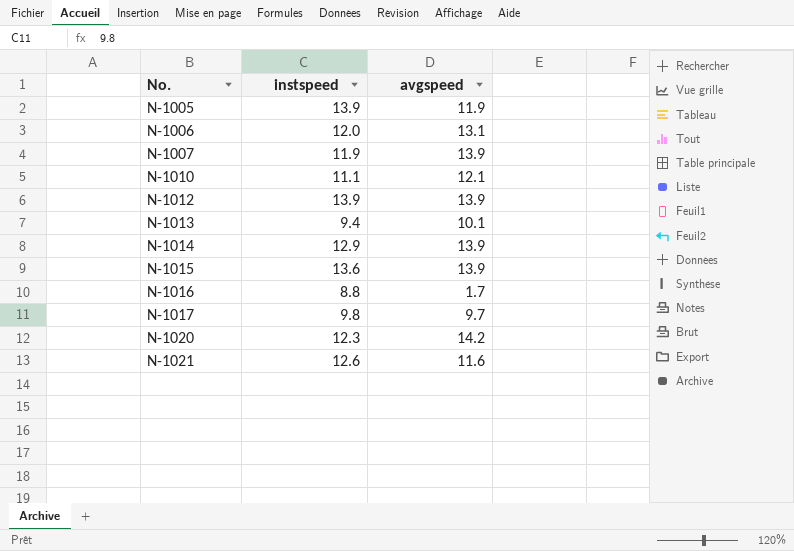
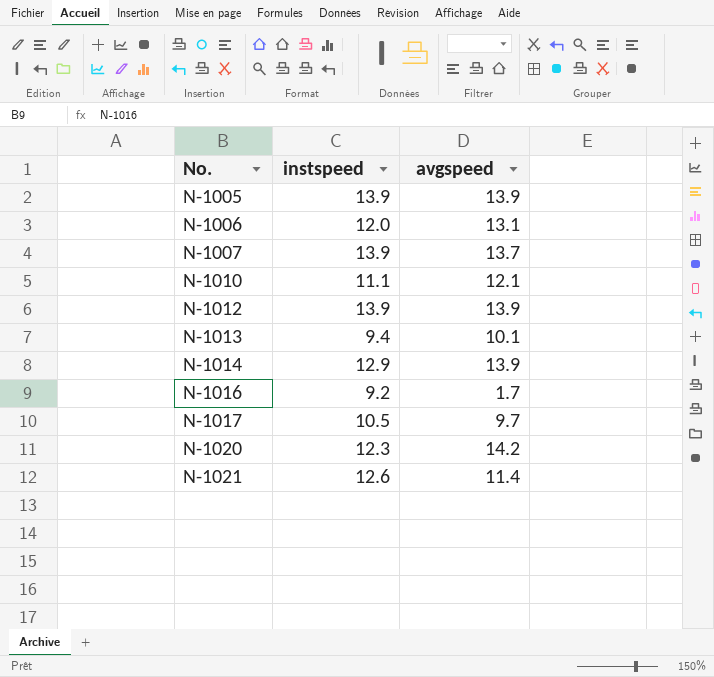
row N-1015: 13.6 | 13.9 -> none
N-1005 | avgspeed: 11.9 -> 13.9
N-1007 | instspeed: 11.9 -> 13.9
N-1007 | avgspeed: 13.9 -> 13.7
N-1016 | instspeed: 8.8 -> 9.2
N-1017 | instspeed: 9.8 -> 10.5
N-1021 | avgspeed: 11.6 -> 11.4

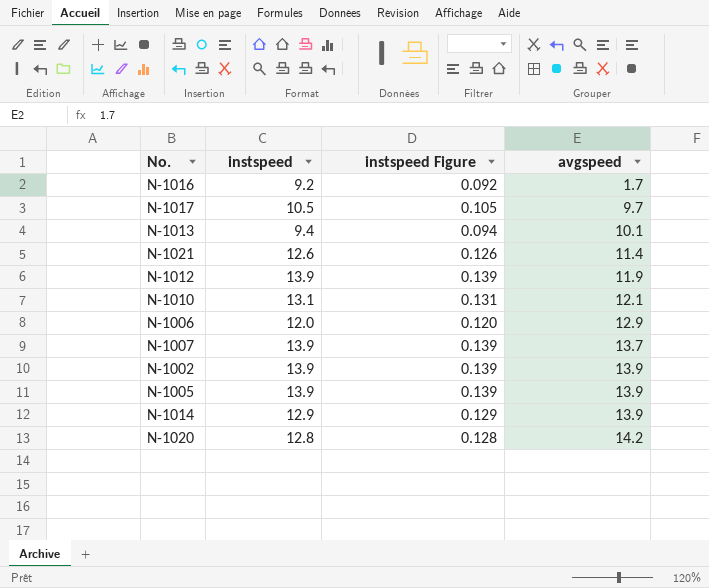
row order: No. ascending -> avgspeed ascending
column instspeed Figure | formula: none -> [instspeed] * 0.01
N-1012 | avgspeed: 13.9 -> 11.9
N-1010 | instspeed: 11.1 -> 13.1
N-1006 | avgspeed: 13.1 -> 12.9
row N-1002: none -> 13.9 | 0.139 | 13.9
N-1020 | instspeed: 12.3 -> 12.8

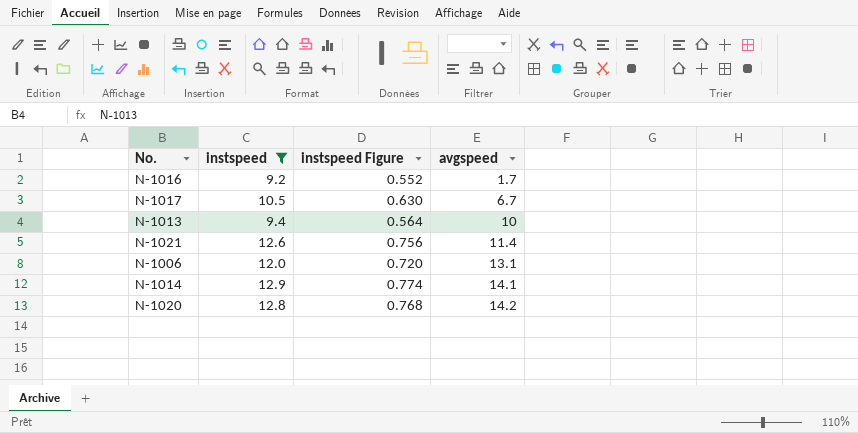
filter: none -> instspeed <= 12.9
column instspeed Figure | formula: [instspeed] * 0.01 -> [instspeed] * 0.06
N-1017 | avgspeed: 9.7 -> 6.7
N-1013 | avgspeed: 10.1 -> 10
N-1006 | avgspeed: 12.9 -> 13.1
N-1014 | avgspeed: 13.9 -> 14.1

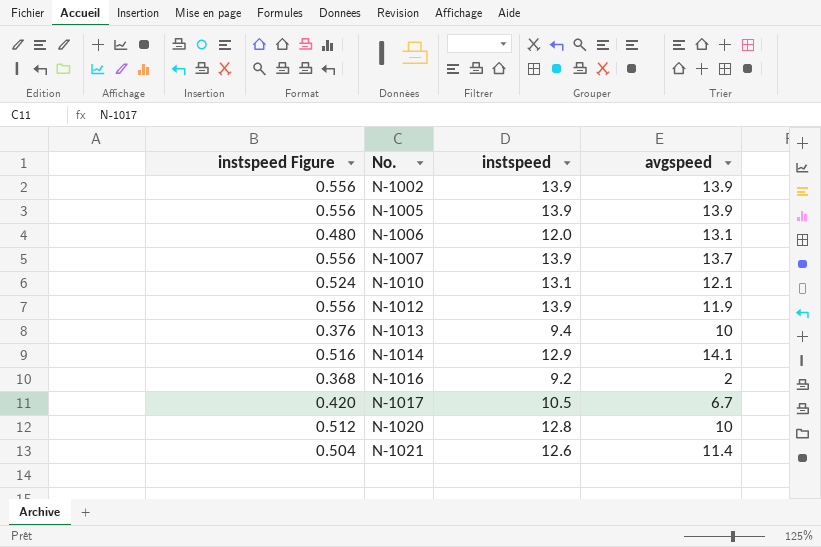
filter: instspeed <= 12.9 -> none
row order: avgspeed ascending -> No. ascending
column instspeed Figure | formula: [instspeed] * 0.06 -> [instspeed] * 0.04
column instspeed Figure | position: 3 -> 1
N-1016 | avgspeed: 1.7 -> 2
N-1020 | avgspeed: 14.2 -> 10

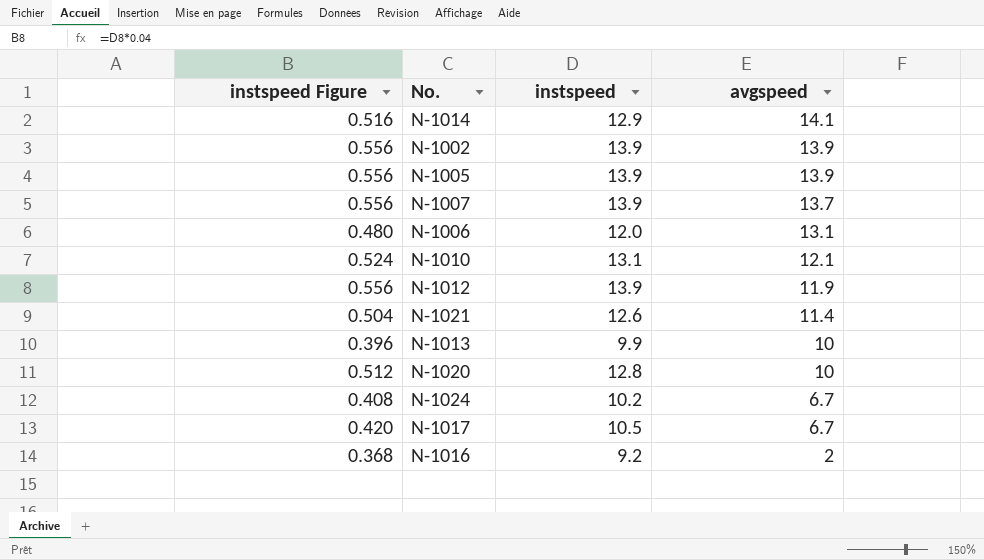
row order: No. ascending -> avgspeed descending
N-1013 | instspeed Figure: 0.376 -> 0.396
N-1013 | instspeed: 9.4 -> 9.9
row N-1024: none -> 0.408 | 10.2 | 6.7

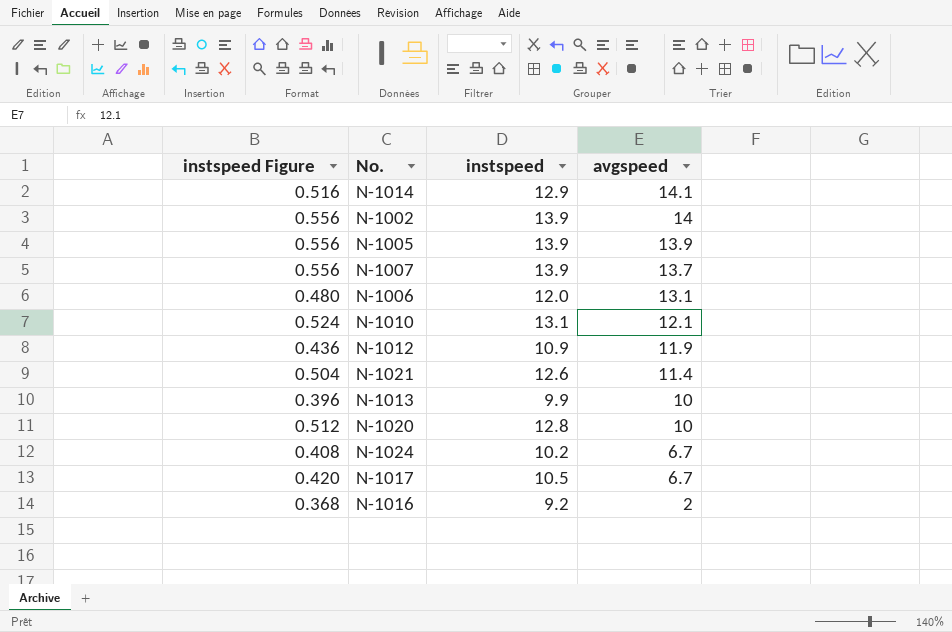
N-1002 | avgspeed: 13.9 -> 14
N-1012 | instspeed Figure: 0.556 -> 0.436
N-1012 | instspeed: 13.9 -> 10.9

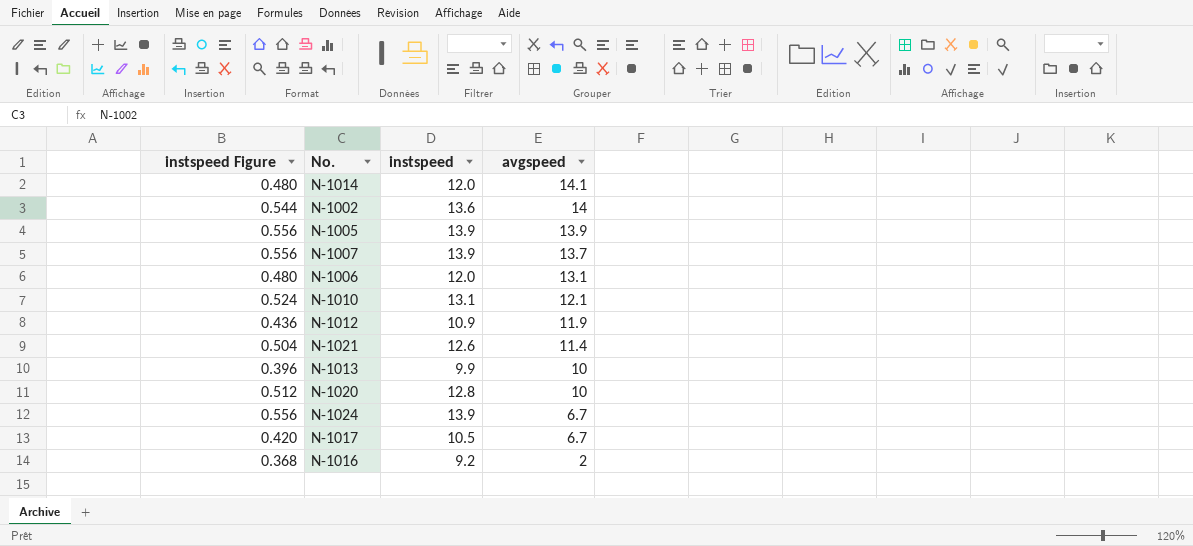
N-1014 | instspeed Figure: 0.516 -> 0.480
N-1014 | instspeed: 12.9 -> 12.0
N-1002 | instspeed Figure: 0.556 -> 0.544
N-1002 | instspeed: 13.9 -> 13.6
N-1024 | instspeed Figure: 0.408 -> 0.556
N-1024 | instspeed: 10.2 -> 13.9

